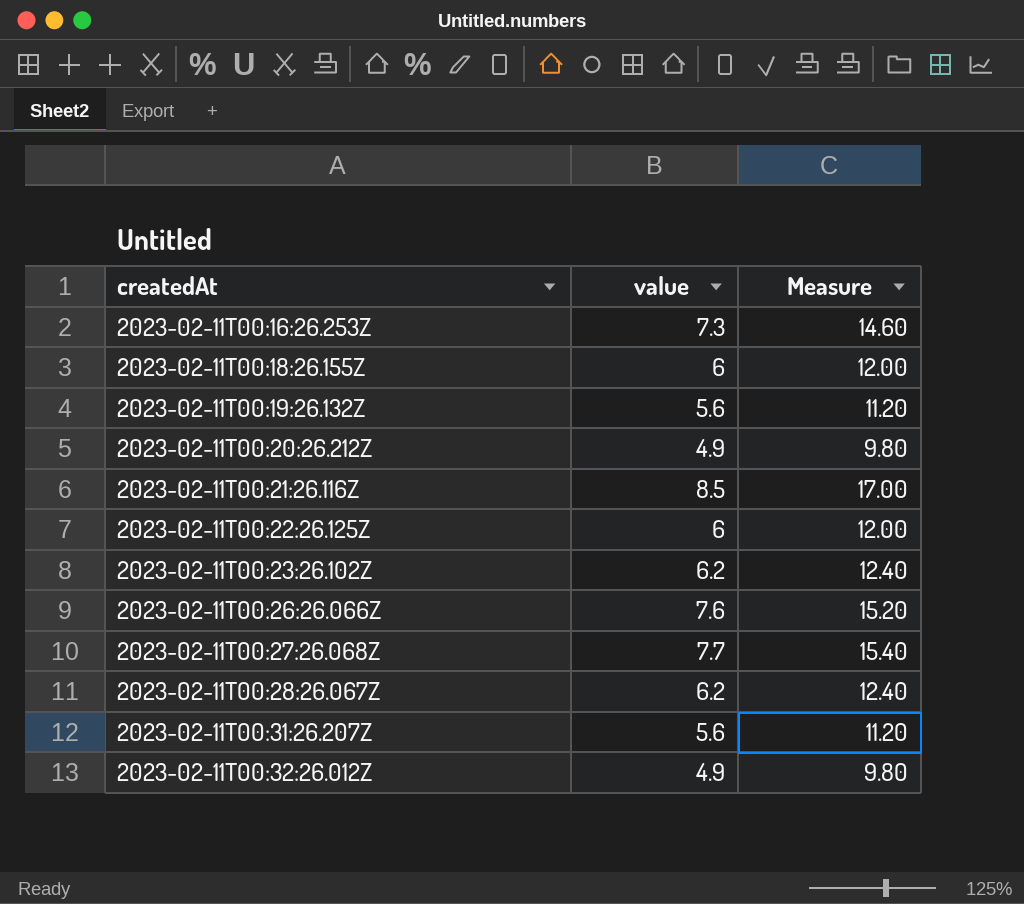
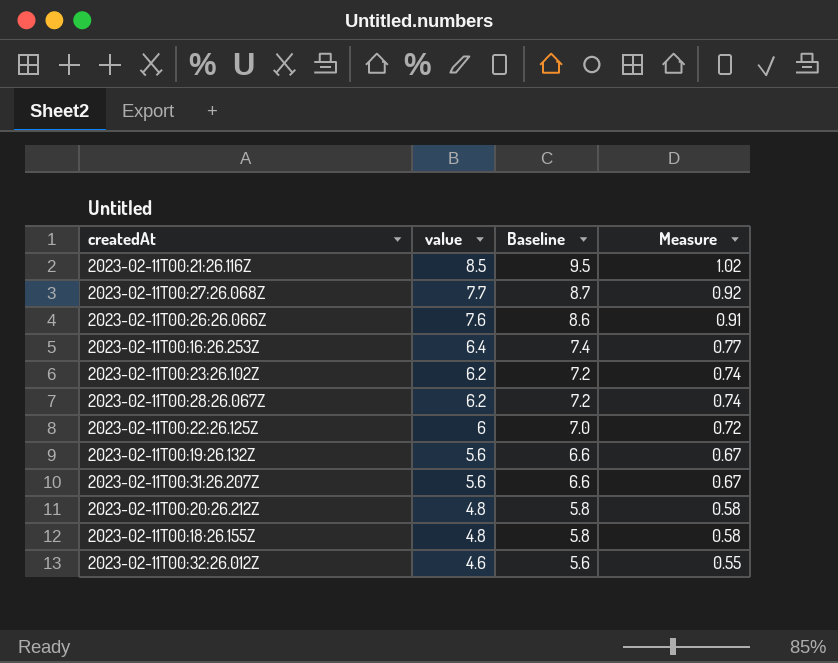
row order: createdAt ascending -> value descending
column Baseline | formula: none -> [value] + 1
column Measure | formula: [value] * 2 -> [value] * 0.12
2023-02-11T00:16:26.253Z | value: 7.3 -> 6.4
2023-02-11T00:20:26.212Z | value: 4.9 -> 4.8
2023-02-11T00:18:26.155Z | value: 6 -> 4.8
2023-02-11T00:32:26.012Z | value: 4.9 -> 4.6

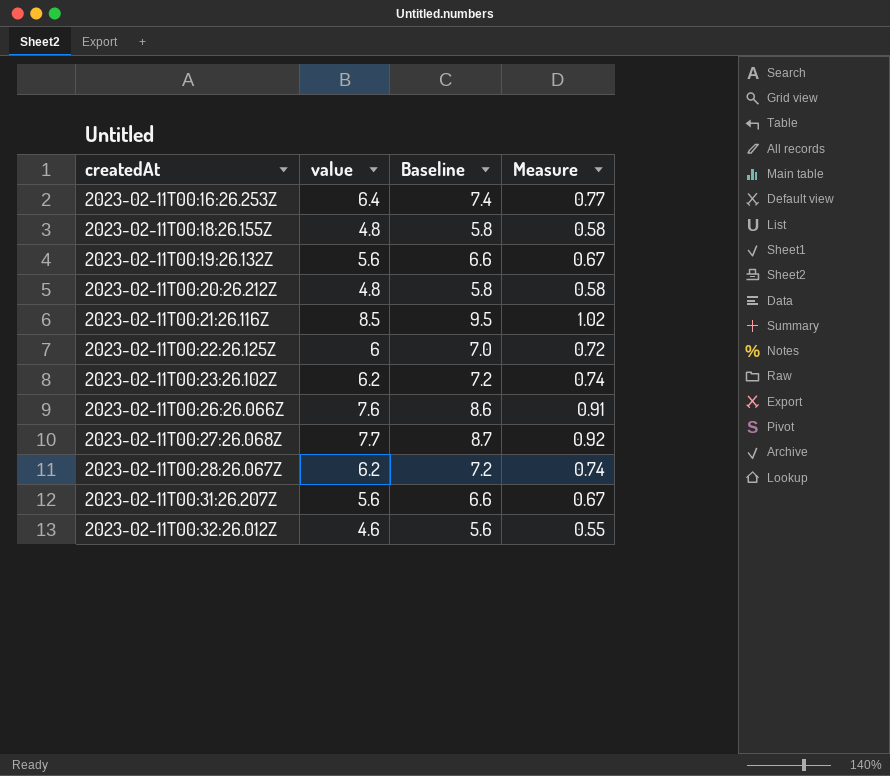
row order: value descending -> createdAt ascending

